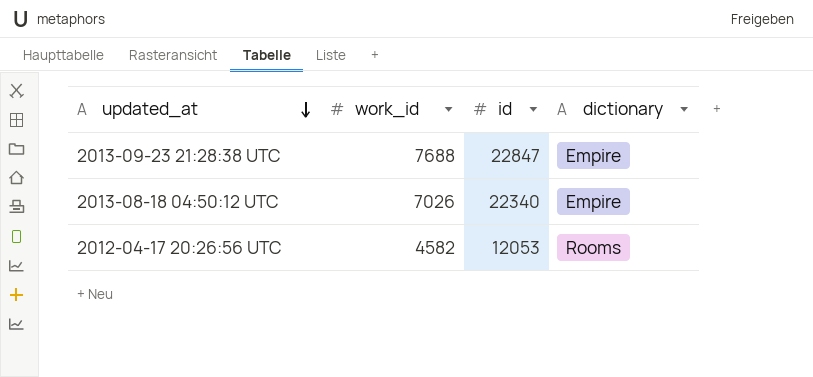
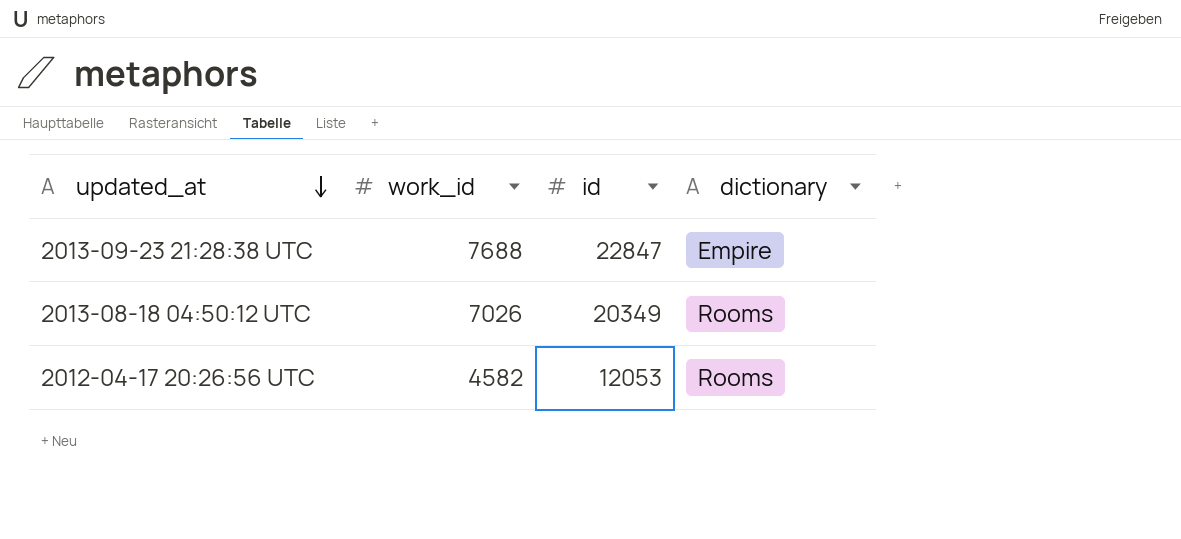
2013-08-18 04:50:12 UTC | id: 22340 -> 20349
2013-08-18 04:50:12 UTC | dictionary: Empire -> Rooms

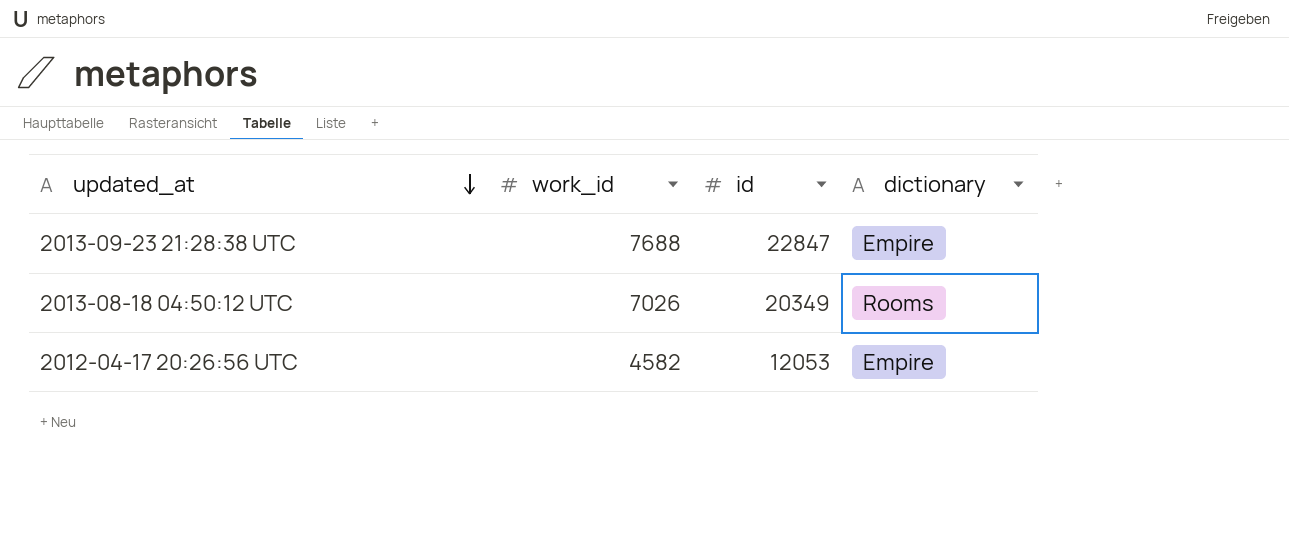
2012-04-17 20:26:56 UTC | dictionary: Rooms -> Empire

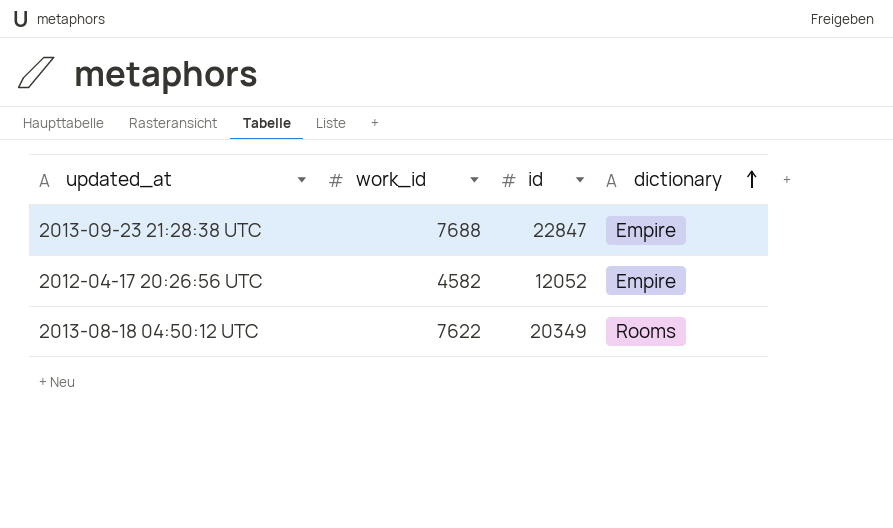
row order: updated_at descending -> dictionary ascending
2012-04-17 20:26:56 UTC | id: 12053 -> 12052
2013-08-18 04:50:12 UTC | work_id: 7026 -> 7622

